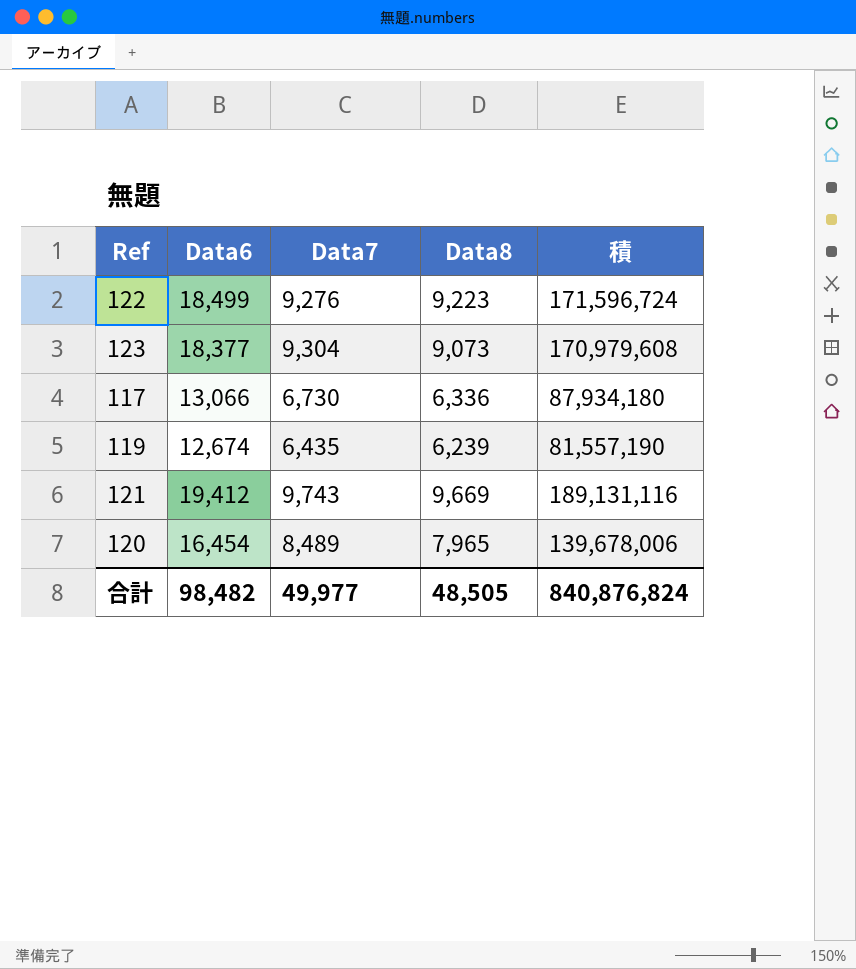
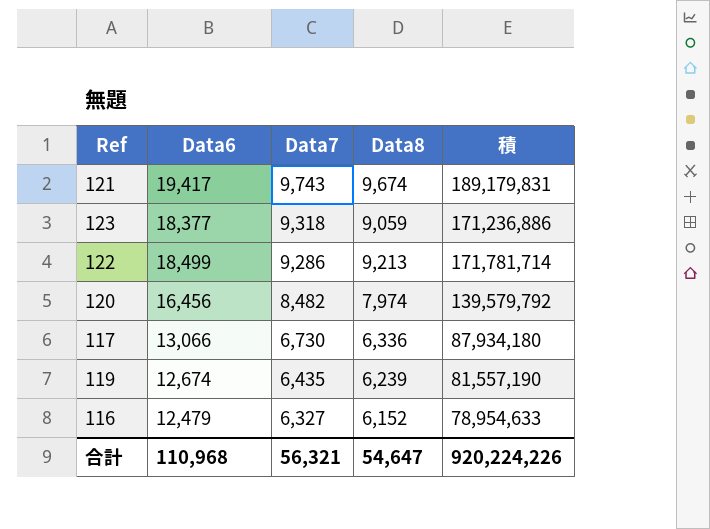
row order: none -> Data7 descending
121 | Data6: 19,412 -> 19,417
121 | Data8: 9,669 -> 9,674
121 | 積: 189,131,116 -> 189,179,831
123 | Data7: 9,304 -> 9,318
123 | Data8: 9,073 -> 9,059
123 | 積: 170,979,608 -> 171,236,886
122 | Data7: 9,276 -> 9,286
122 | Data8: 9,223 -> 9,213
122 | 積: 171,596,724 -> 171,781,714
120 | Data6: 16,454 -> 16,456
120 | Data7: 8,489 -> 8,482
120 | Data8: 7,965 -> 7,974
120 | 積: 139,678,006 -> 139,579,792
row 116: none -> 12,479 | 6,327 | 6,152 | 78,954,633
合計 | Data6: 98,482 -> 110,968
合計 | Data7: 49,977 -> 56,321
合計 | Data8: 48,505 -> 54,647
合計 | 積: 840,876,824 -> 920,224,226

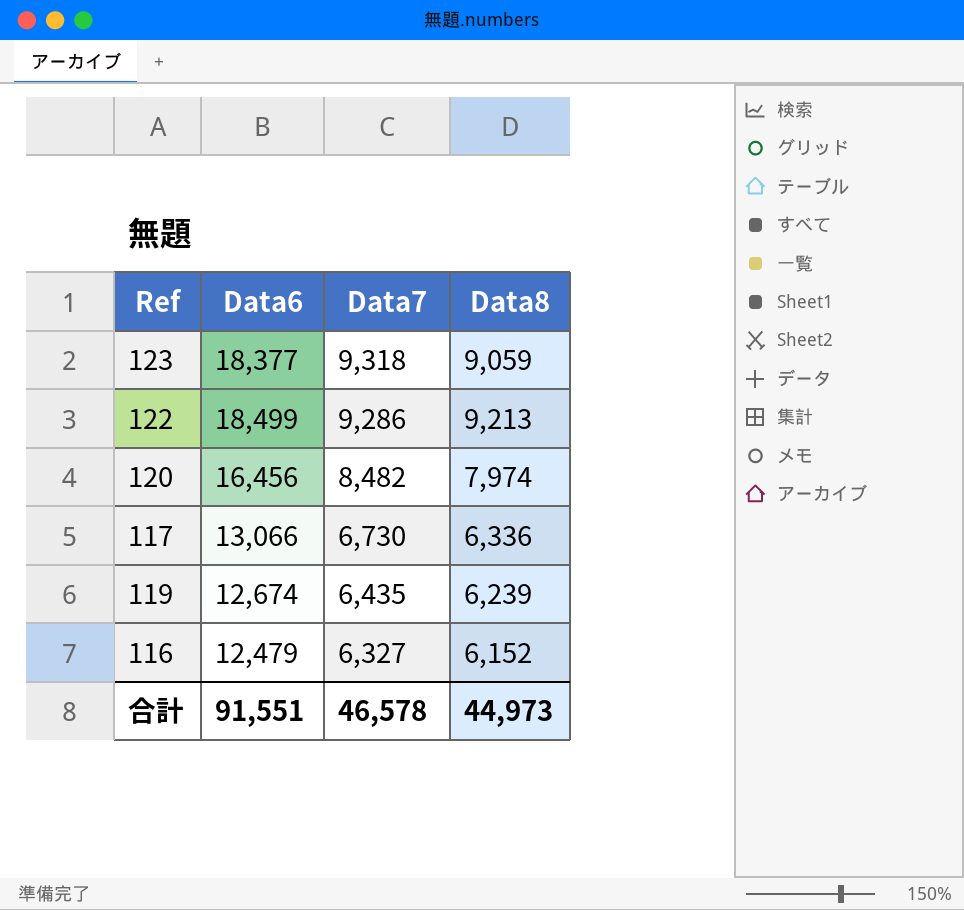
column 積 | formula: [Data6] * [Data7] -> none
row 121: 19,417 | 9,743 | 9,674 | 189,179,831 -> none
合計 | Data6: 110,968 -> 91,551
合計 | Data7: 56,321 -> 46,578
合計 | Data8: 54,647 -> 44,973

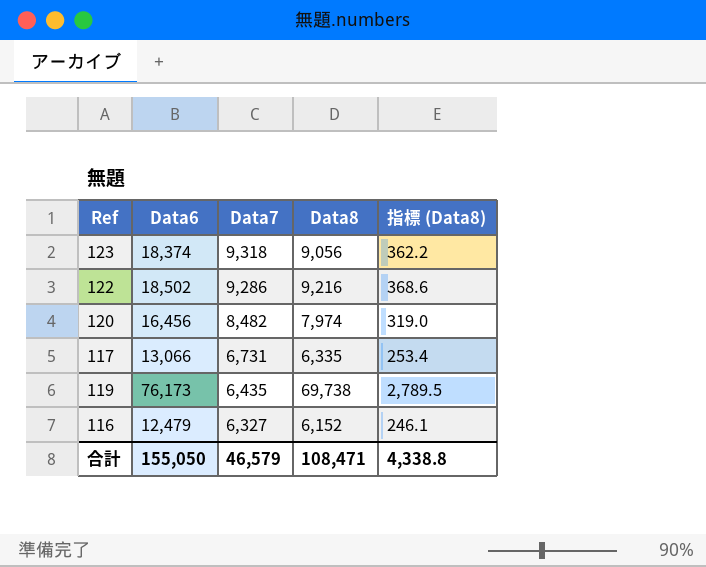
column 指標 (Data8) | formula: none -> [Data8] * 0.04
123 | Data6: 18,377 -> 18,374
123 | Data8: 9,059 -> 9,056
122 | Data6: 18,499 -> 18,502
122 | Data8: 9,213 -> 9,216
117 | Data7: 6,730 -> 6,731
117 | Data8: 6,336 -> 6,335
119 | Data6: 12,674 -> 76,173
119 | Data8: 6,239 -> 69,738
合計 | Data6: 91,551 -> 155,050
合計 | Data7: 46,578 -> 46,579
合計 | Data8: 44,973 -> 108,471

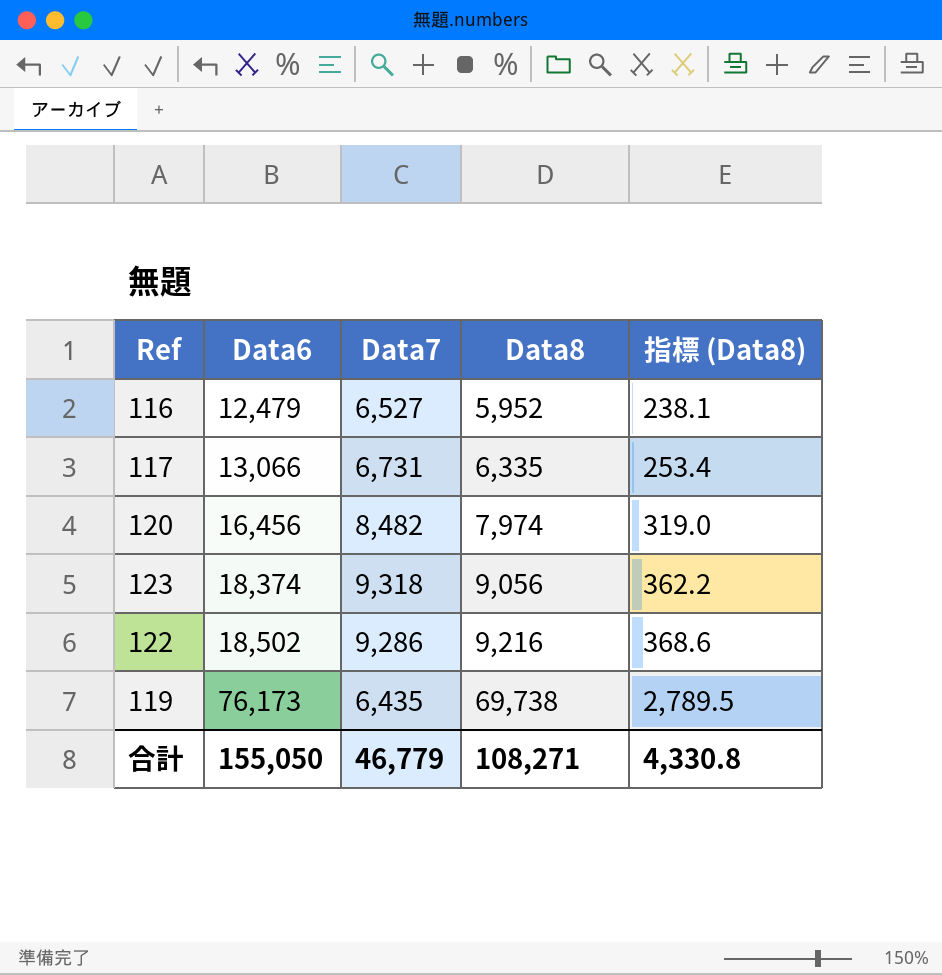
row order: Data7 descending -> Data6 ascending
116 | Data7: 6,327 -> 6,527
116 | Data8: 6,152 -> 5,952
116 | 指標 (Data8): 246.1 -> 238.1
合計 | Data7: 46,579 -> 46,779
合計 | Data8: 108,471 -> 108,271
合計 | 指標 (Data8): 4,338.8 -> 4,330.8

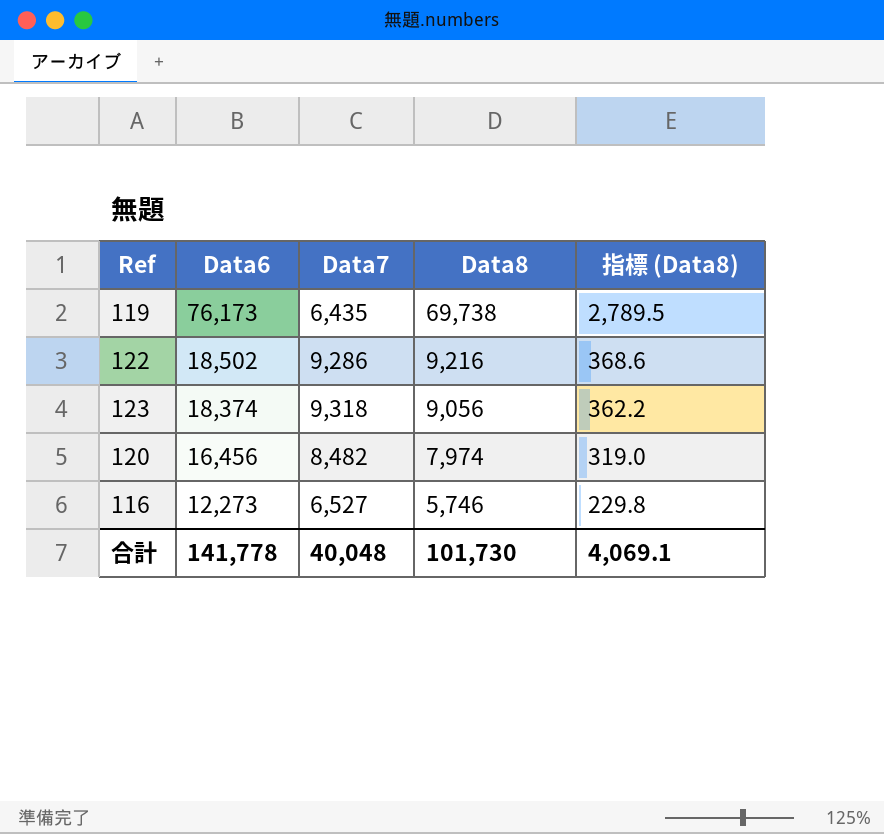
row order: Data6 ascending -> Data6 descending
row 117: 13,066 | 6,731 | 6,335 | 253.4 -> none
116 | Data6: 12,479 -> 12,273
116 | Data8: 5,952 -> 5,746
116 | 指標 (Data8): 238.1 -> 229.8
合計 | Data6: 155,050 -> 141,778
合計 | Data7: 46,779 -> 40,048
合計 | Data8: 108,271 -> 101,730
合計 | 指標 (Data8): 4,330.8 -> 4,069.1

